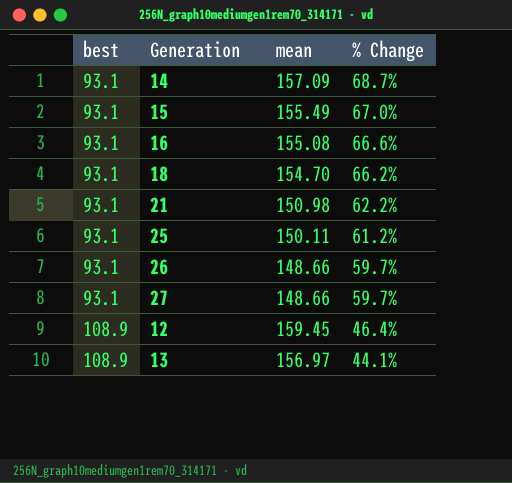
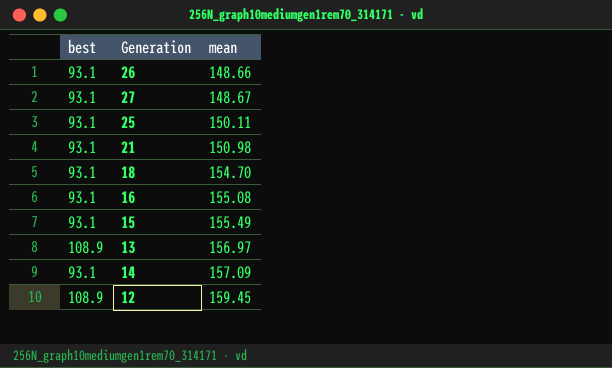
row order: best ascending -> mean ascending
column % Change | formula: ([mean] - [best]) / [best] -> none
27 | mean: 148.66 -> 148.67

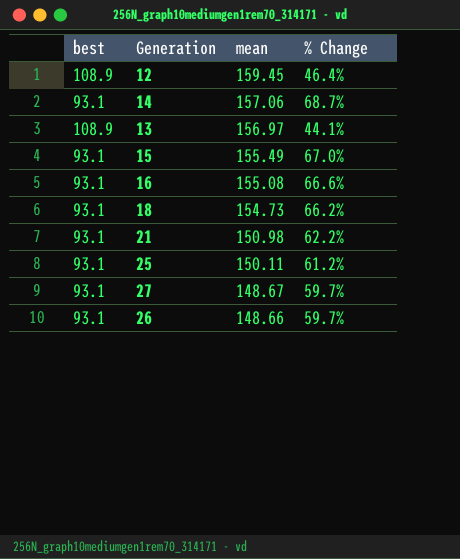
row order: mean ascending -> mean descending
column % Change | formula: none -> ([mean] - [best]) / [best]
14 | mean: 157.09 -> 157.06
18 | mean: 154.70 -> 154.73

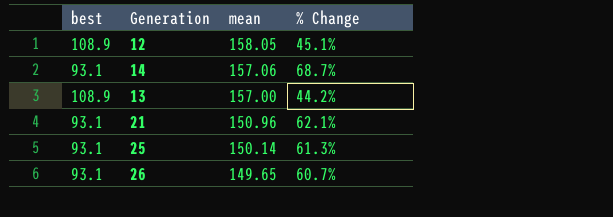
row 15: 93.1 | 155.49 | 67.0% -> none
row 16: 93.1 | 155.08 | 66.6% -> none
row 18: 93.1 | 154.73 | 66.2% -> none
row 27: 93.1 | 148.67 | 59.7% -> none
12 | mean: 159.45 -> 158.05
12 | % Change: 46.4% -> 45.1%
13 | mean: 156.97 -> 157.00
13 | % Change: 44.1% -> 44.2%
21 | mean: 150.98 -> 150.96
21 | % Change: 62.2% -> 62.1%
25 | mean: 150.11 -> 150.14
25 | % Change: 61.2% -> 61.3%
26 | mean: 148.66 -> 149.65
26 | % Change: 59.7% -> 60.7%

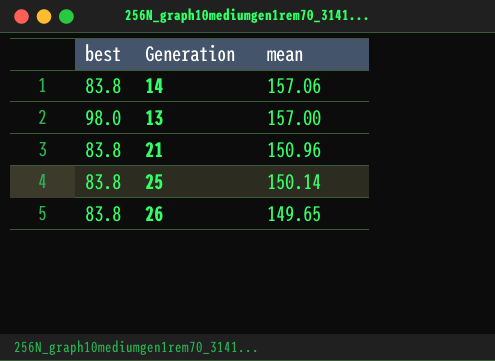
column % Change | formula: ([mean] - [best]) / [best] -> none
row 12: 108.9 | 158.05 | 45.1% -> none
14 | best: 93.1 -> 83.8
13 | best: 108.9 -> 98.0
21 | best: 93.1 -> 83.8
25 | best: 93.1 -> 83.8
26 | best: 93.1 -> 83.8

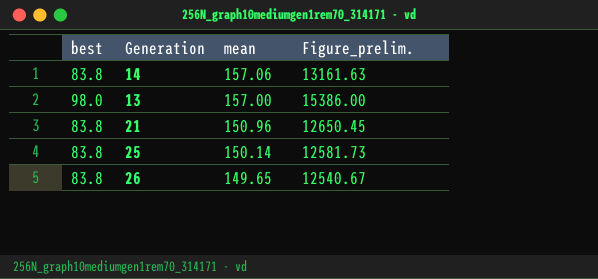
column Figure_prelim. | formula: none -> [best] * [mean]

